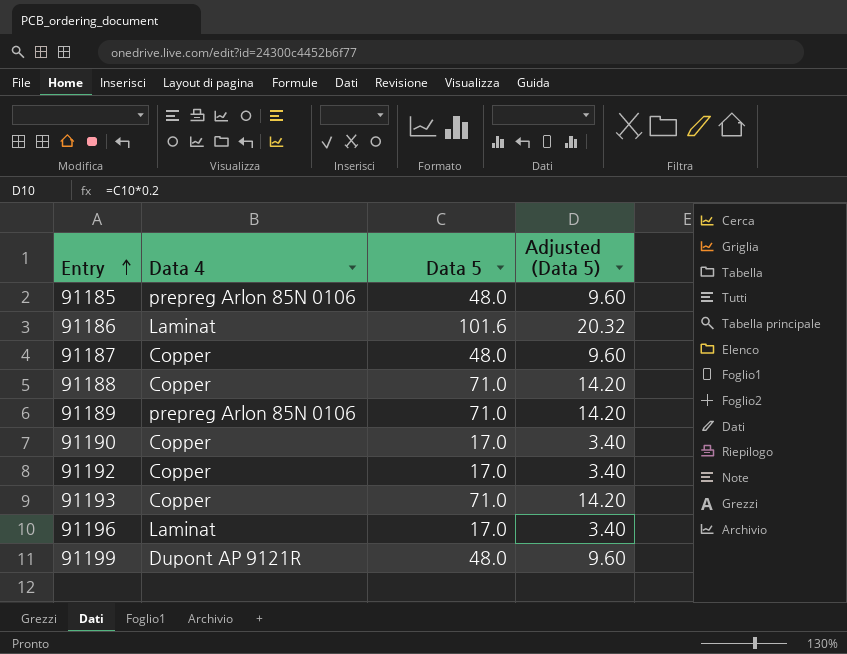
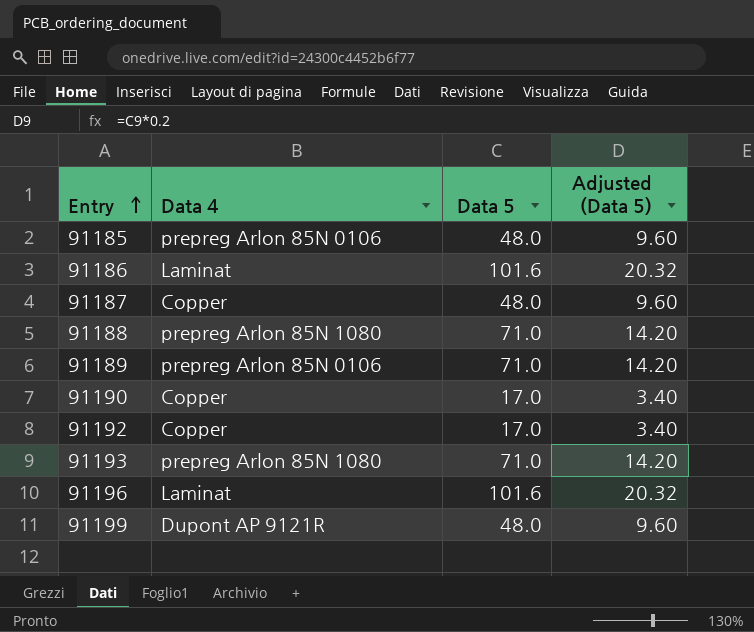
91188 | Data 4: Copper -> prepreg Arlon 85N 1080
91193 | Data 4: Copper -> prepreg Arlon 85N 1080
91196 | Data 5: 17.0 -> 101.6
91196 | Adjusted (Data 5): 3.40 -> 20.32

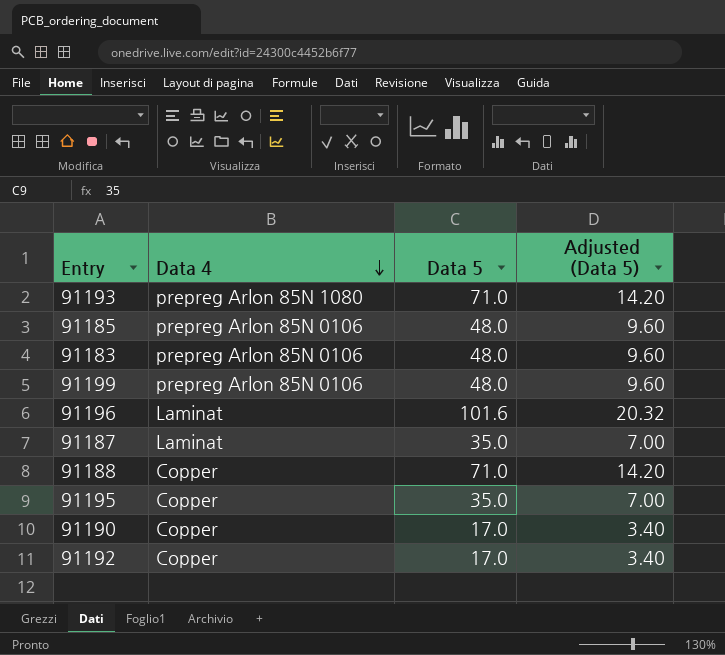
row order: Entry ascending -> Data 4 descending
row 91186: Laminat | 101.6 | 20.32 -> none
row 91189: prepreg Arlon 85N 0106 | 71.0 | 14.20 -> none
row 91183: none -> prepreg Arlon 85N 0106 | 48.0 | 9.60
91199 | Data 4: Dupont AP 9121R -> prepreg Arlon 85N 0106
91187 | Data 4: Copper -> Laminat
91187 | Data 5: 48.0 -> 35.0
91187 | Adjusted (Data 5): 9.60 -> 7.00
91188 | Data 4: prepreg Arlon 85N 1080 -> Copper
row 91195: none -> Copper | 35.0 | 7.00

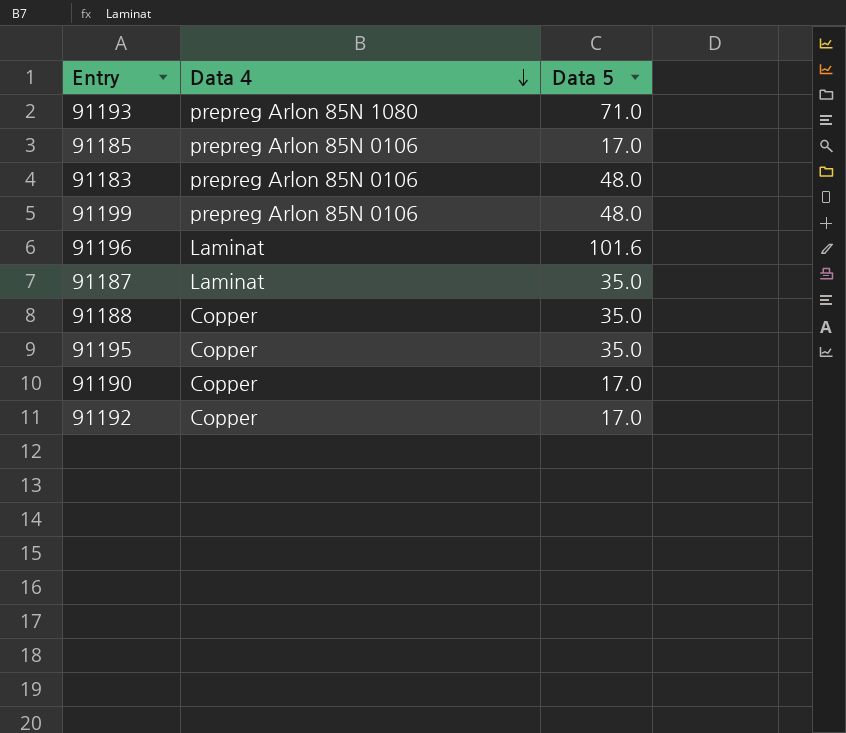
column Adjusted (Data 5) | formula: [Data 5] * 0.2 -> none
91185 | Data 5: 48.0 -> 17.0
91188 | Data 5: 71.0 -> 35.0

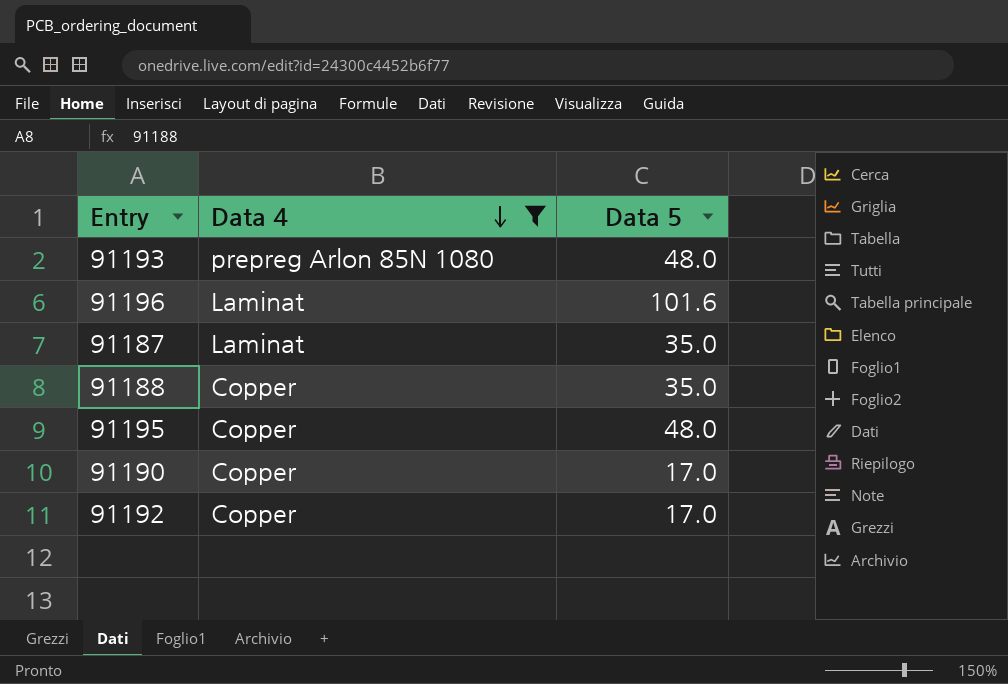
filter: none -> Data 4 != prepreg Arlon 85N 0106
91193 | Data 5: 71.0 -> 48.0
91195 | Data 5: 35.0 -> 48.0

